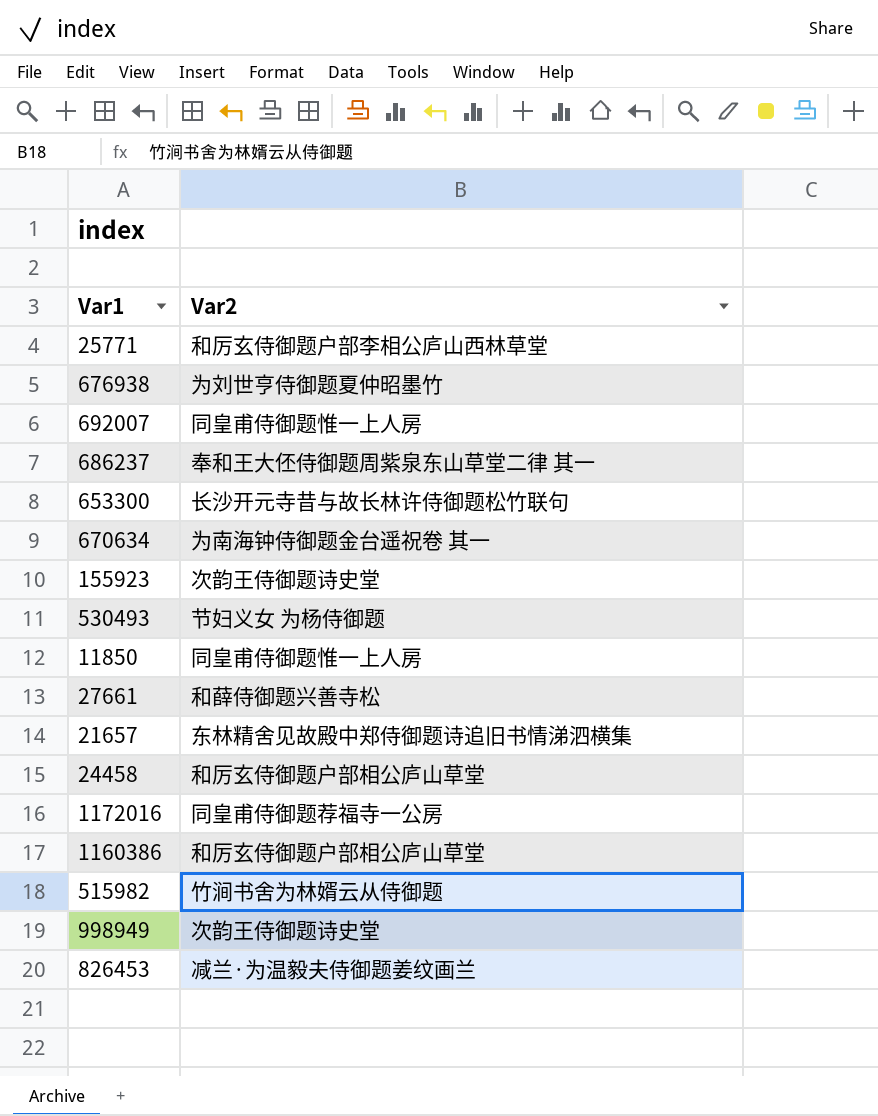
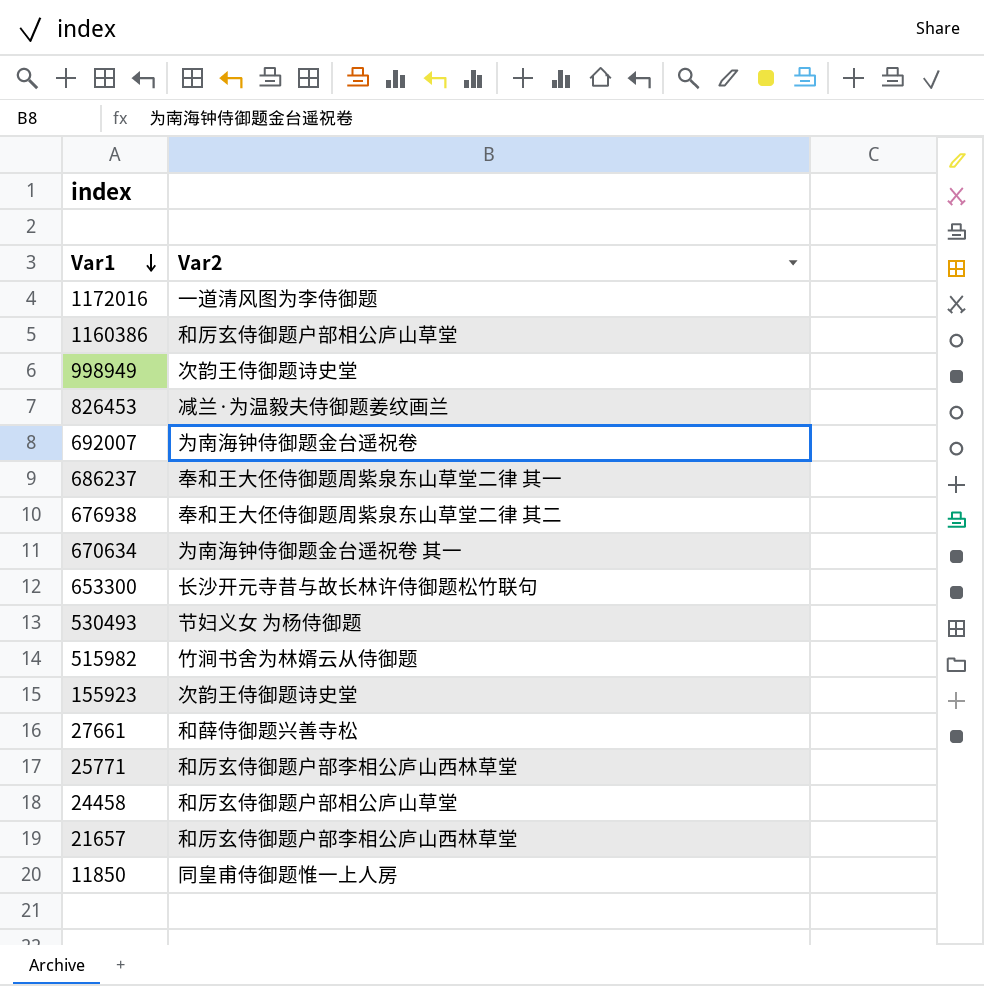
row order: none -> Var1 descending
1172016 | Var2: 同皇甫侍御题荐福寺一公房 -> 一道清风图为李侍御题
692007 | Var2: 同皇甫侍御题惟一上人房 -> 为南海钟侍御题金台遥祝卷
676938 | Var2: 为刘世亨侍御题夏仲昭墨竹 -> 奉和王大伾侍御题周紫泉东山草堂二律 其二
21657 | Var2: 东林精舍见故殿中郑侍御题诗追旧书情涕泗横集 -> 和厉玄侍御题户部李相公庐山西林草堂

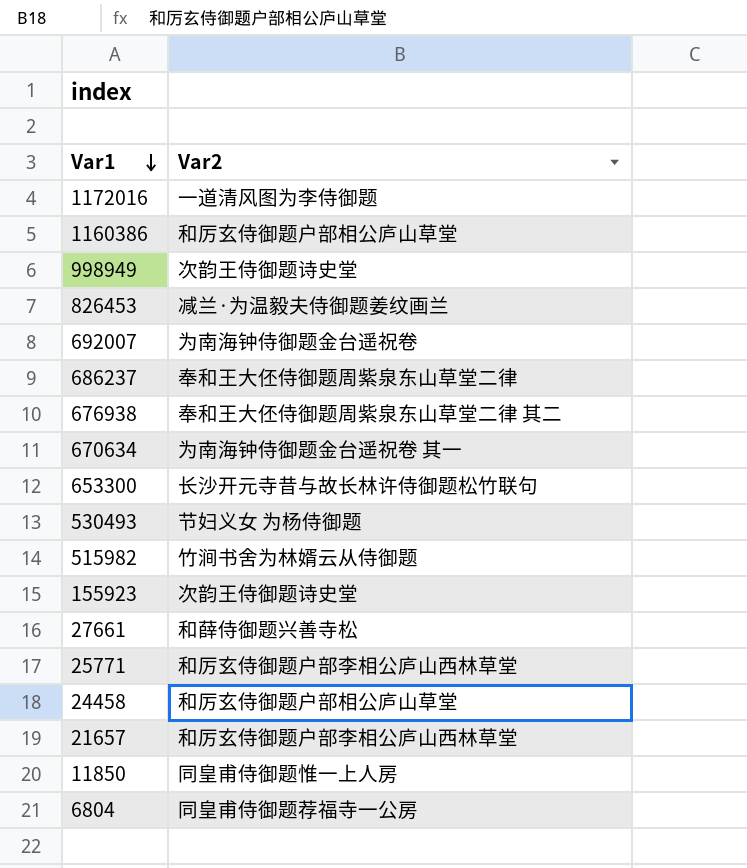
686237 | Var2: 奉和王大伾侍御题周紫泉东山草堂二律 其一 -> 奉和王大伾侍御题周紫泉东山草堂二律
row 6804: none -> 同皇甫侍御题荐福寺一公房

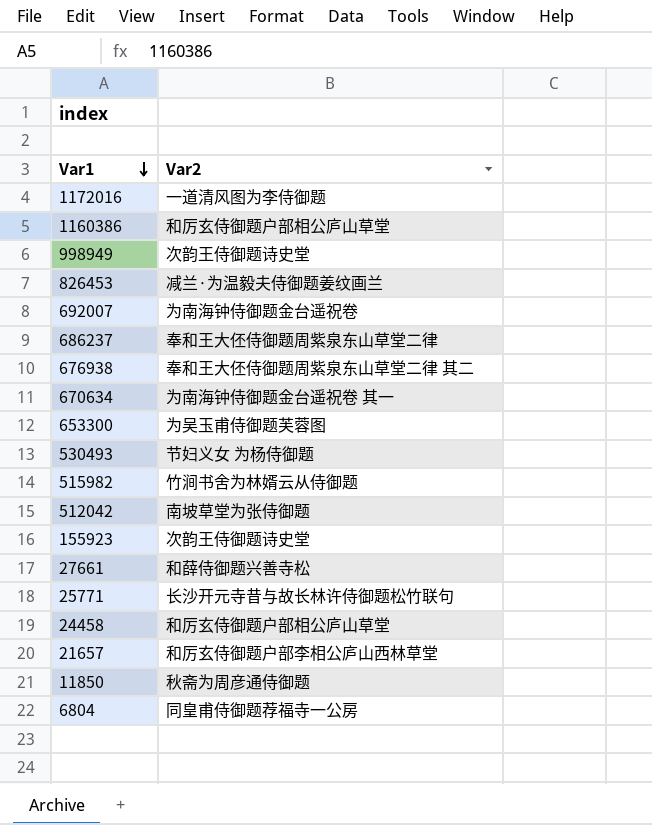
653300 | Var2: 长沙开元寺昔与故长林许侍御题松竹联句 -> 为吴玉甫侍御题芙蓉图
row 512042: none -> 南坡草堂为张侍御题
25771 | Var2: 和厉玄侍御题户部李相公庐山西林草堂 -> 长沙开元寺昔与故长林许侍御题松竹联句
11850 | Var2: 同皇甫侍御题惟一上人房 -> 秋斋为周彦通侍御题

